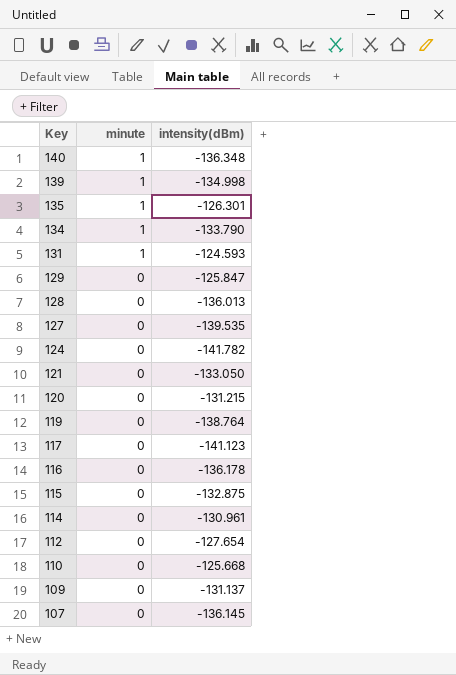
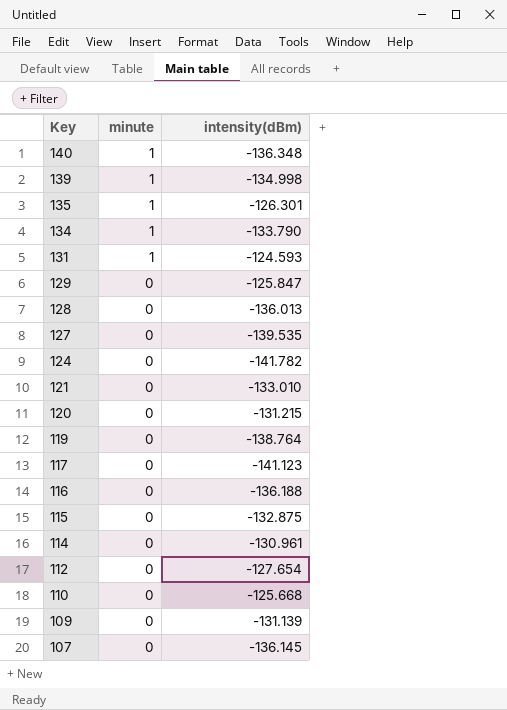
121 | intensity(dBm): -133.050 -> -133.010
116 | intensity(dBm): -136.178 -> -136.188
109 | intensity(dBm): -131.137 -> -131.139

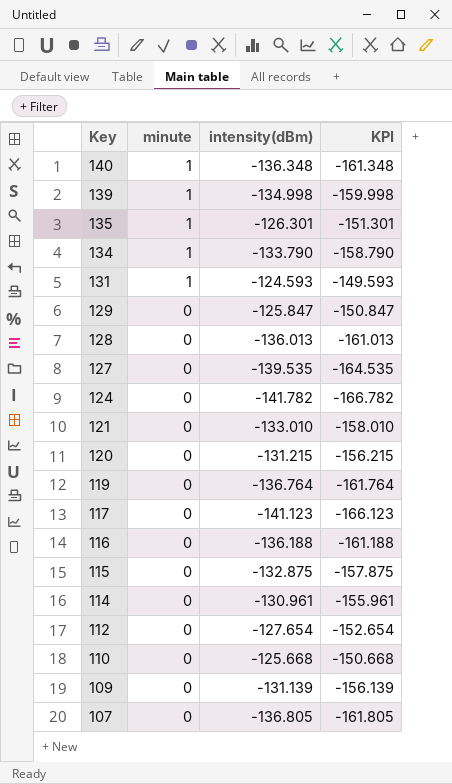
column KPI | formula: none -> [intensity(dBm)] - 25
119 | intensity(dBm): -138.764 -> -136.764
107 | intensity(dBm): -136.145 -> -136.805

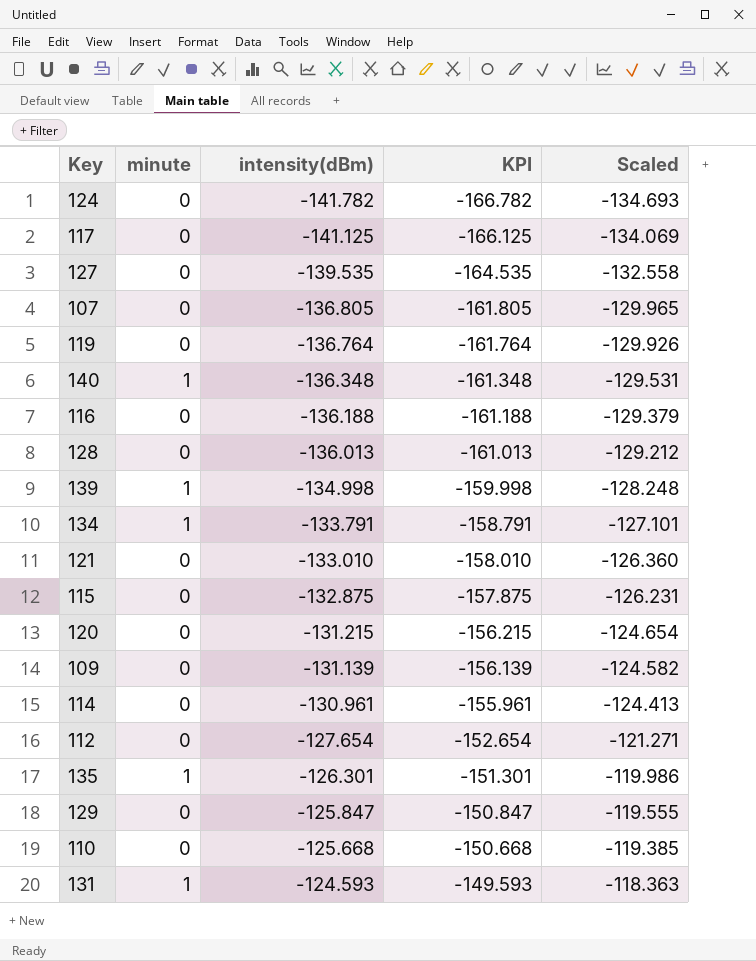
row order: Key descending -> intensity(dBm) ascending
column Scaled | formula: none -> [intensity(dBm)] * 0.95
117 | intensity(dBm): -141.123 -> -141.125
117 | KPI: -166.123 -> -166.125
134 | intensity(dBm): -133.790 -> -133.791
134 | KPI: -158.790 -> -158.791

